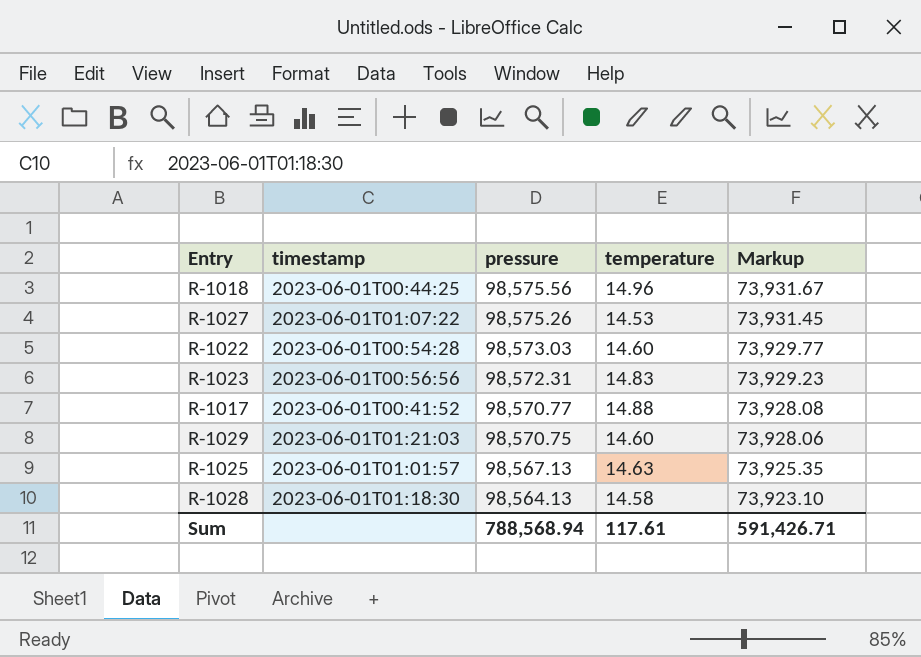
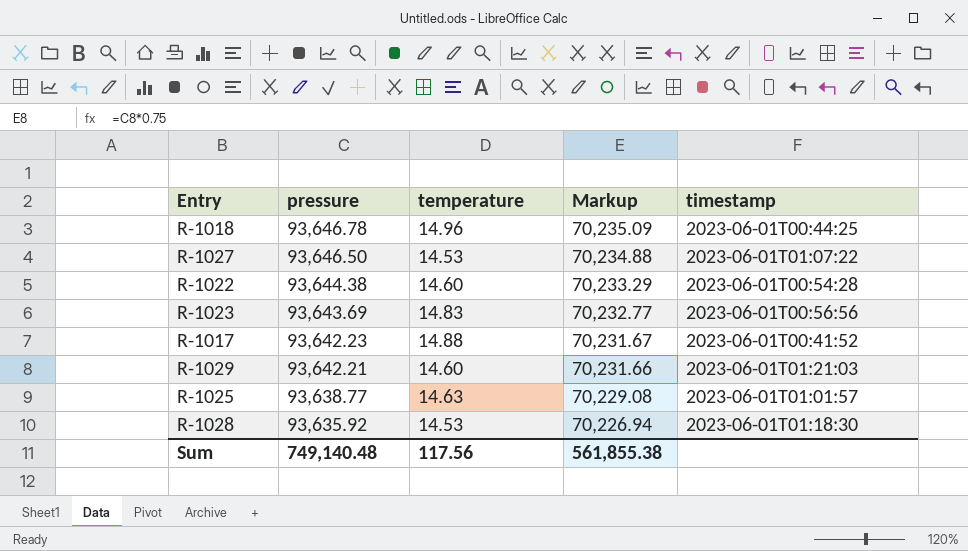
column timestamp | position: 2 -> 5
R-1018 | pressure: 98,575.56 -> 93,646.78
R-1018 | Markup: 73,931.67 -> 70,235.09
R-1027 | pressure: 98,575.26 -> 93,646.50
R-1027 | Markup: 73,931.45 -> 70,234.88
R-1022 | pressure: 98,573.03 -> 93,644.38
R-1022 | Markup: 73,929.77 -> 70,233.29
R-1023 | pressure: 98,572.31 -> 93,643.69
R-1023 | Markup: 73,929.23 -> 70,232.77
R-1017 | pressure: 98,570.77 -> 93,642.23
R-1017 | Markup: 73,928.08 -> 70,231.67
R-1029 | pressure: 98,570.75 -> 93,642.21
R-1029 | Markup: 73,928.06 -> 70,231.66
R-1025 | pressure: 98,567.13 -> 93,638.77
R-1025 | Markup: 73,925.35 -> 70,229.08
R-1028 | pressure: 98,564.13 -> 93,635.92
R-1028 | temperature: 14.58 -> 14.53
R-1028 | Markup: 73,923.10 -> 70,226.94
Sum | pressure: 788,568.94 -> 749,140.48
Sum | temperature: 117.61 -> 117.56
Sum | Markup: 591,426.71 -> 561,855.38

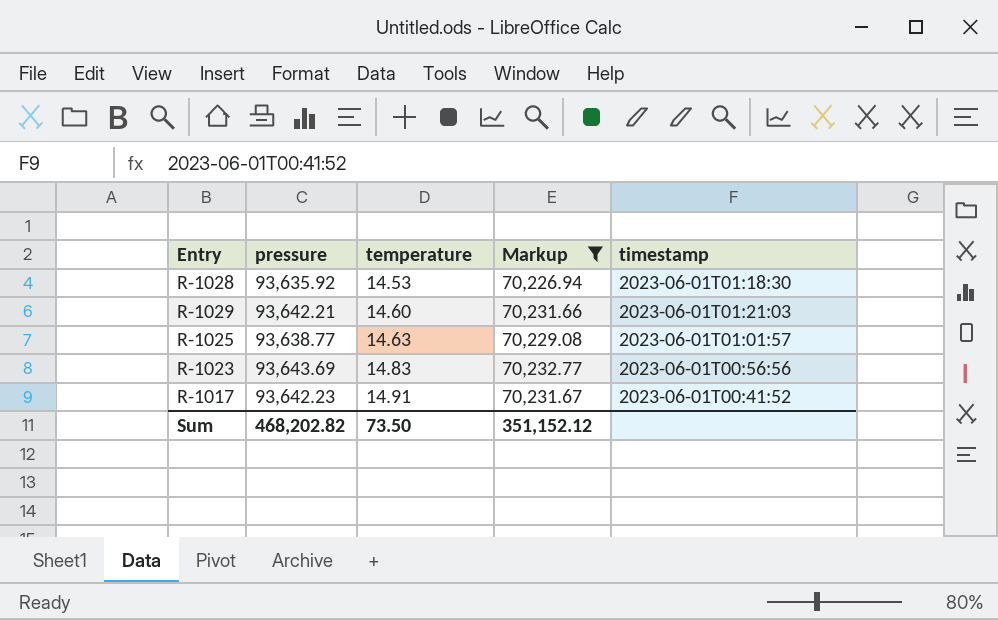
filter: none -> Markup <= 70,232.77
row order: pressure descending -> temperature ascending
R-1017 | temperature: 14.88 -> 14.91
Sum | pressure: 749,140.48 -> 468,202.82
Sum | temperature: 117.56 -> 73.50
Sum | Markup: 561,855.38 -> 351,152.12

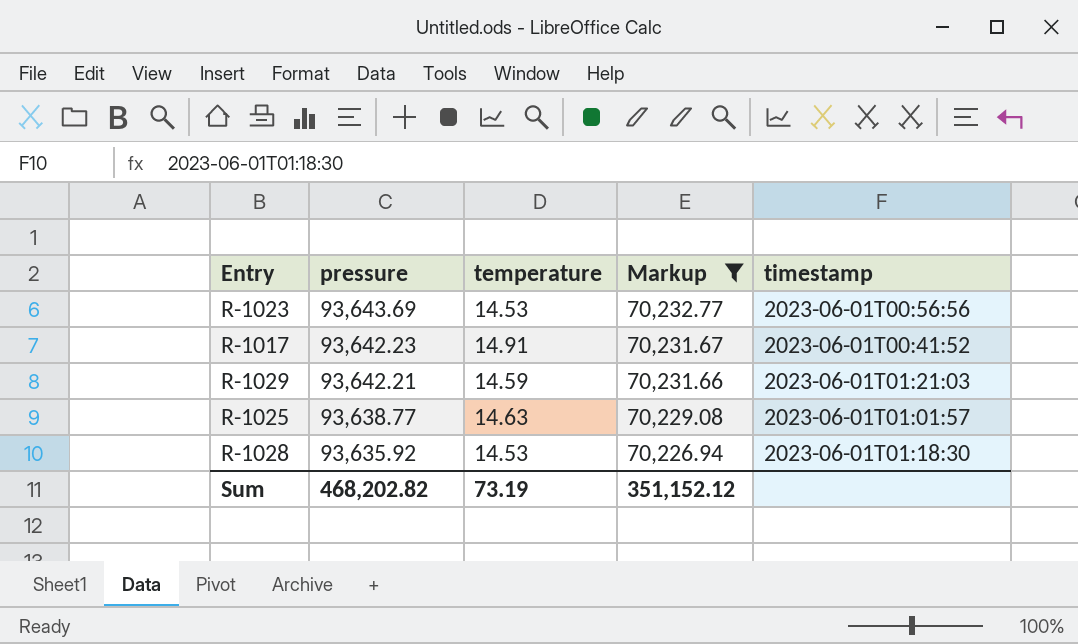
row order: temperature ascending -> pressure descending
R-1023 | temperature: 14.83 -> 14.53
R-1029 | temperature: 14.60 -> 14.59
Sum | temperature: 73.50 -> 73.19

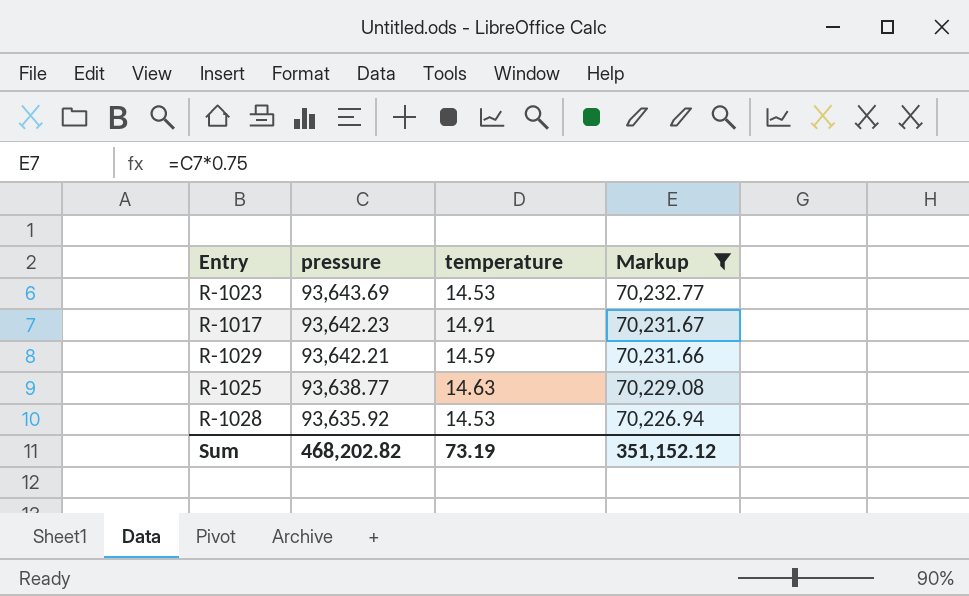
column timestamp | position: 5 -> none

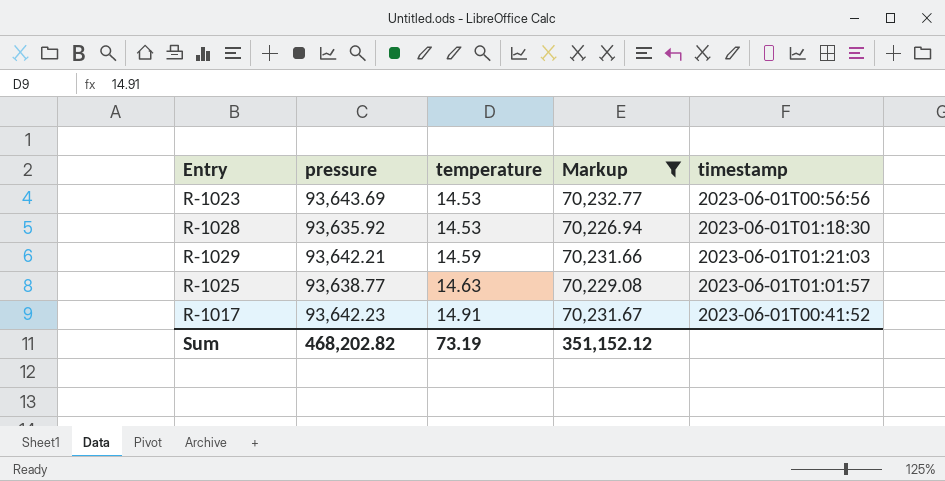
row order: pressure descending -> temperature ascending
column timestamp | position: none -> 5

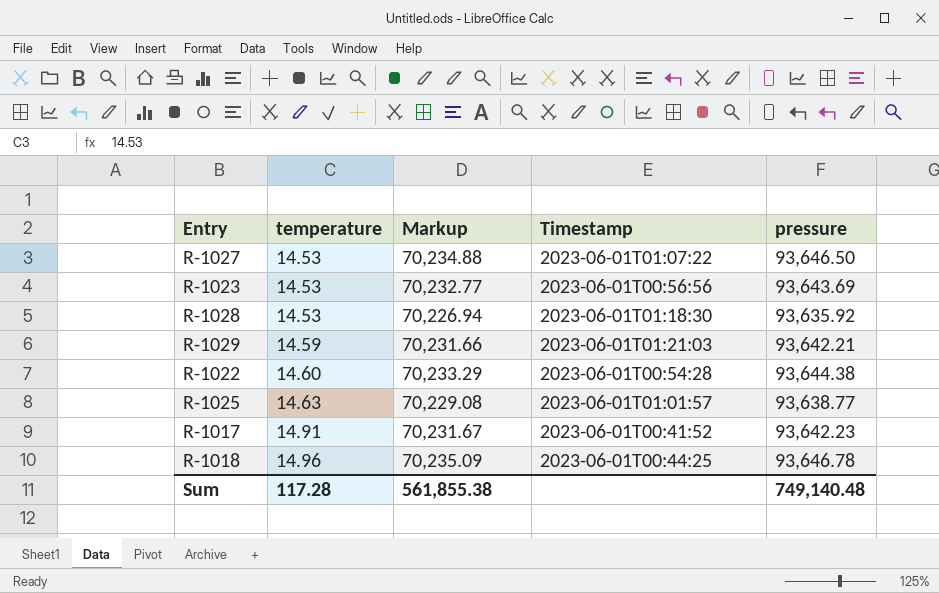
filter: Markup <= 70,232.77 -> none
column name: timestamp -> Timestamp
column pressure | position: 2 -> 5
Sum | temperature: 73.19 -> 117.28
Sum | Markup: 351,152.12 -> 561,855.38
Sum | pressure: 468,202.82 -> 749,140.48

